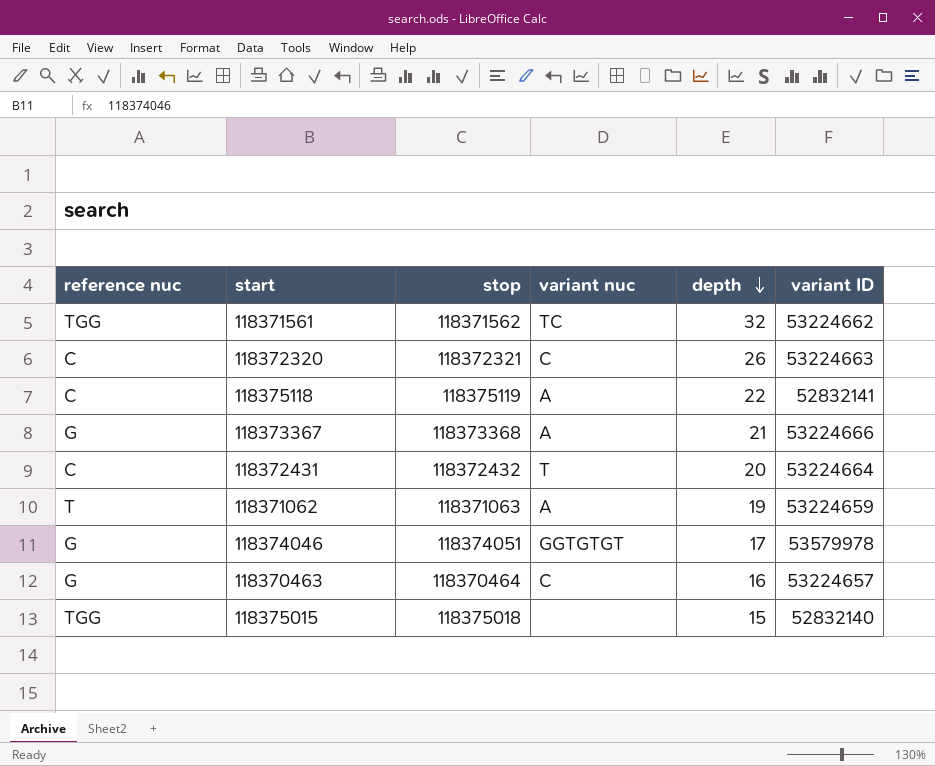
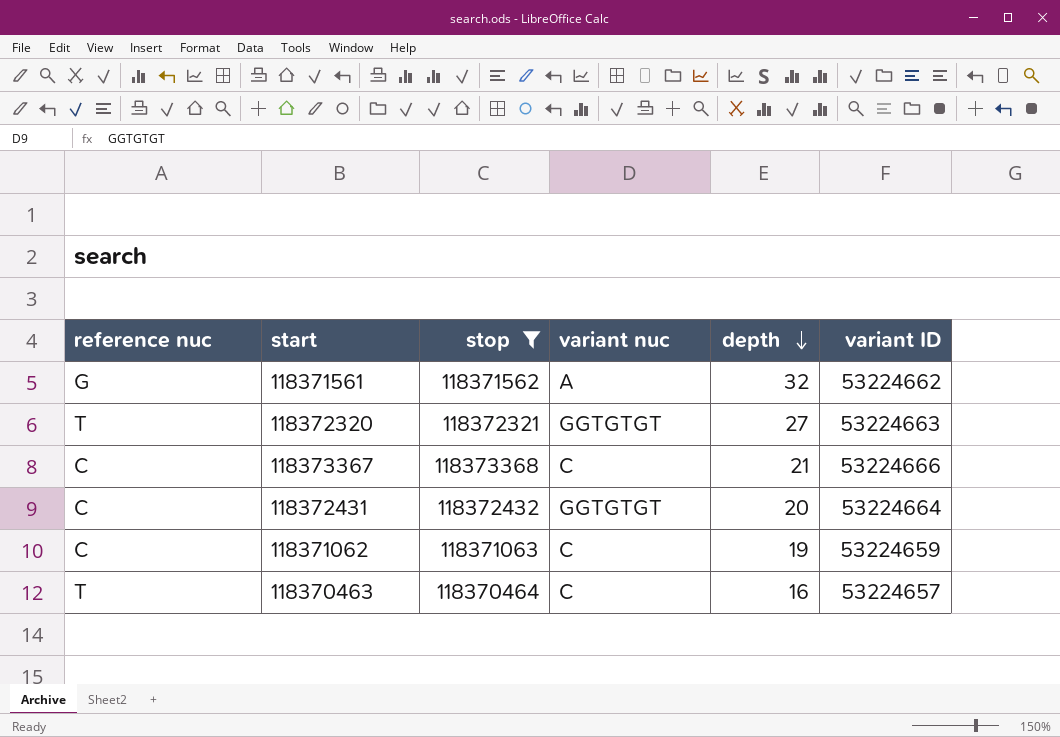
filter: none -> stop <= 118373368
118371561 | reference nuc: TGG -> G
118371561 | variant nuc: TC -> A
118372320 | reference nuc: C -> T
118372320 | variant nuc: C -> GGTGTGT
118372320 | depth: 26 -> 27
118373367 | reference nuc: G -> C
118373367 | variant nuc: A -> C
118372431 | variant nuc: T -> GGTGTGT
118371062 | reference nuc: T -> C
118371062 | variant nuc: A -> C
118370463 | reference nuc: G -> T

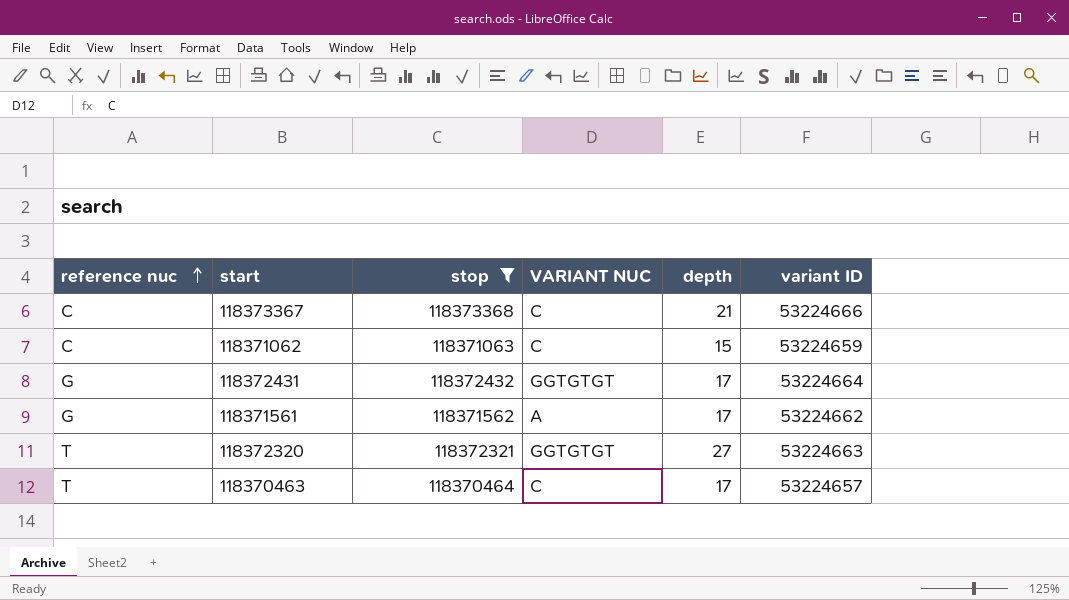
row order: depth descending -> reference nuc ascending
column name: variant nuc -> VARIANT NUC
118371062 | depth: 19 -> 15
118372431 | reference nuc: C -> G
118372431 | depth: 20 -> 17
118371561 | depth: 32 -> 17
118370463 | depth: 16 -> 17

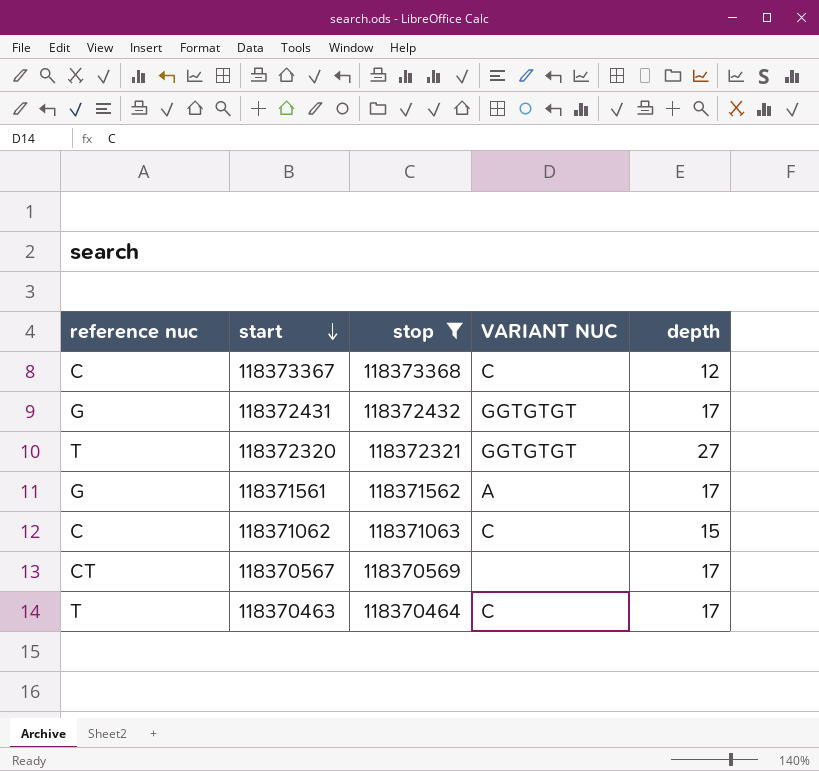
row order: reference nuc ascending -> start descending
column variant ID | position: 6 -> none
118373367 | depth: 21 -> 12
row 118370567: none -> CT | 118370569 | none | 17

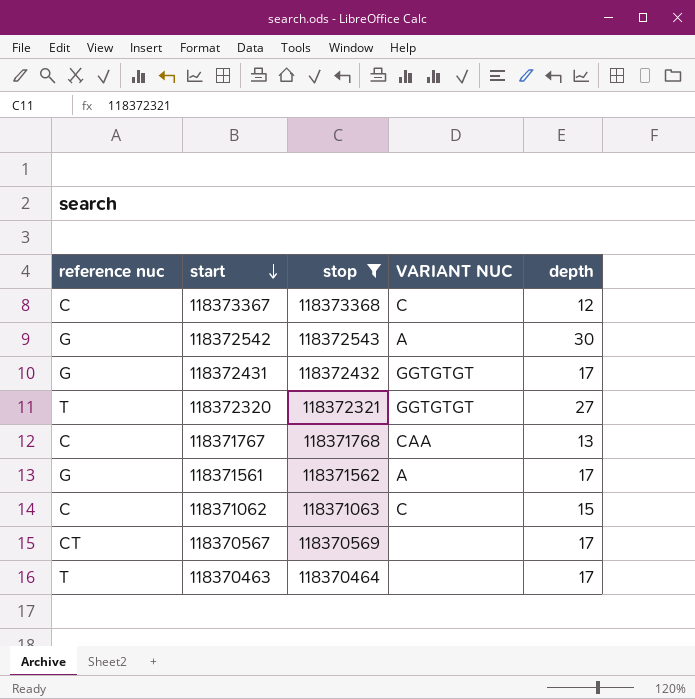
row 118372542: none -> G | 118372543 | A | 30
row 118371767: none -> C | 118371768 | CAA | 13
118370463 | VARIANT NUC: C -> none

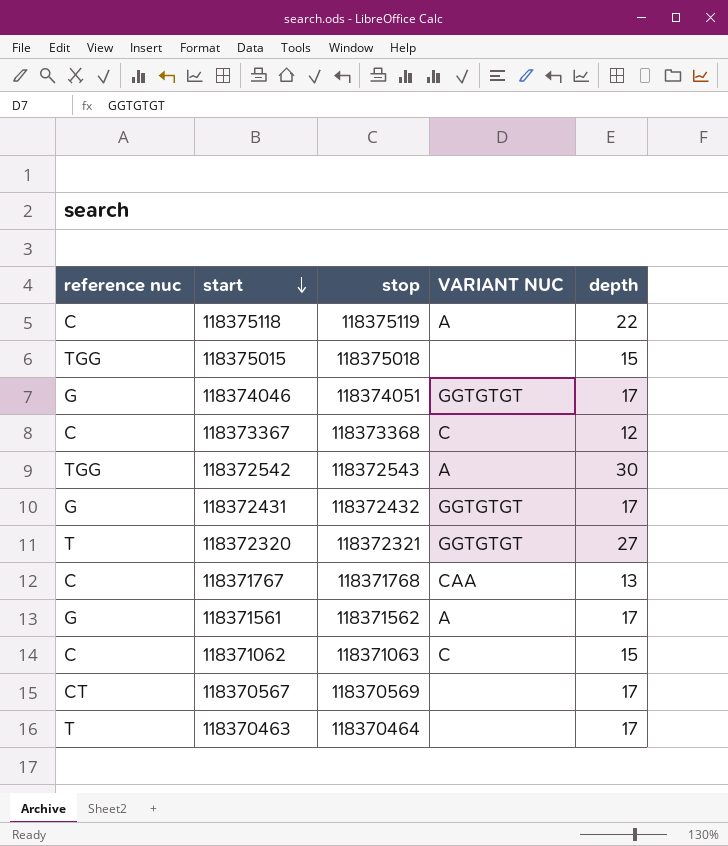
filter: stop <= 118373368 -> none
118372542 | reference nuc: G -> TGG

